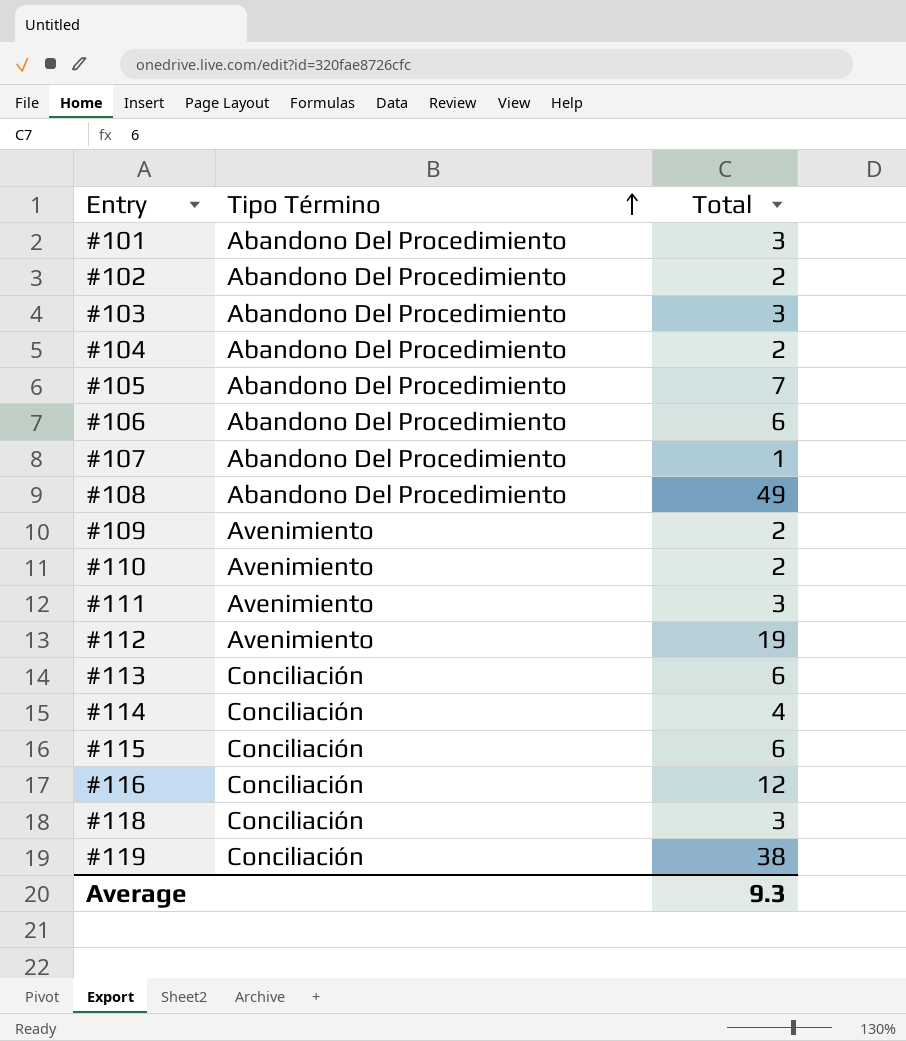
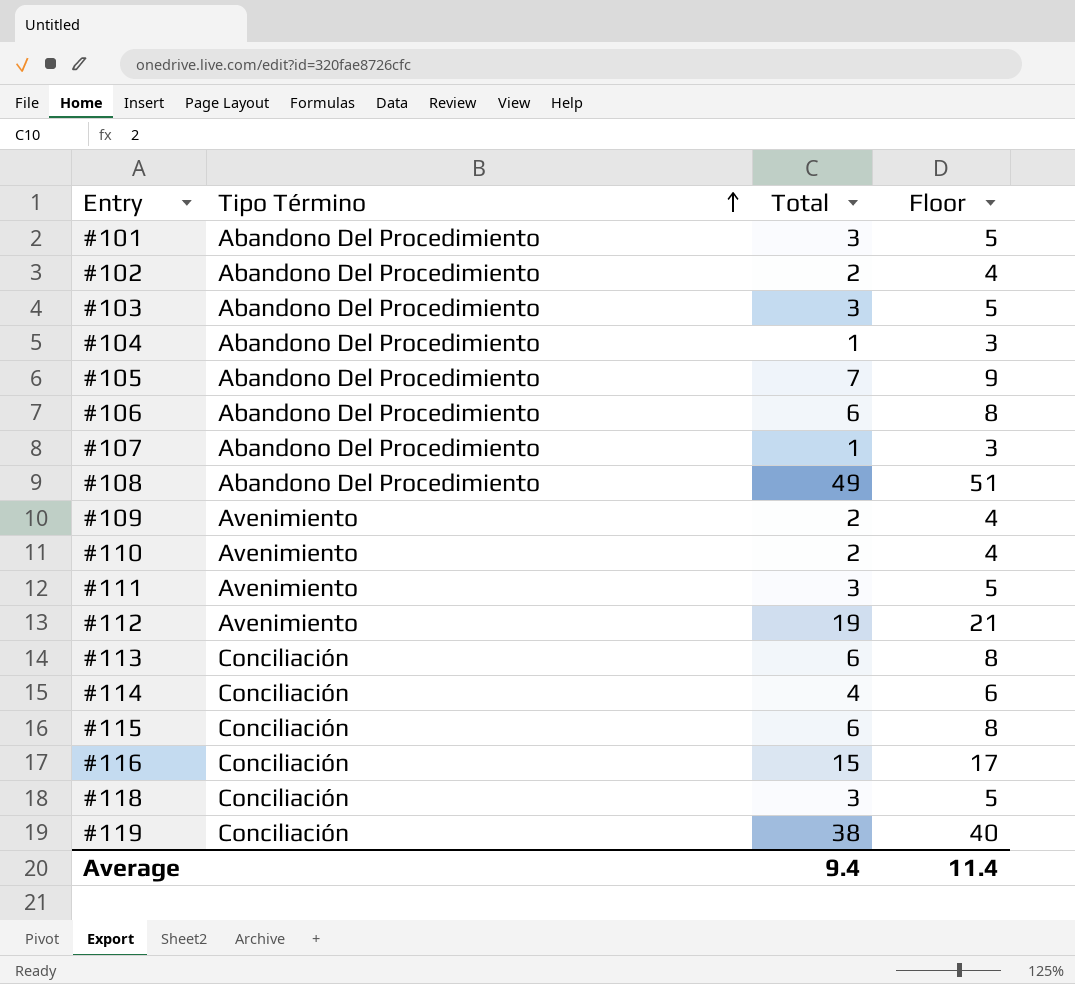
column Floor | formula: none -> [Total] + 2
#104 | Total: 2 -> 1
#116 | Total: 12 -> 15
Average | Total: 9.3 -> 9.4

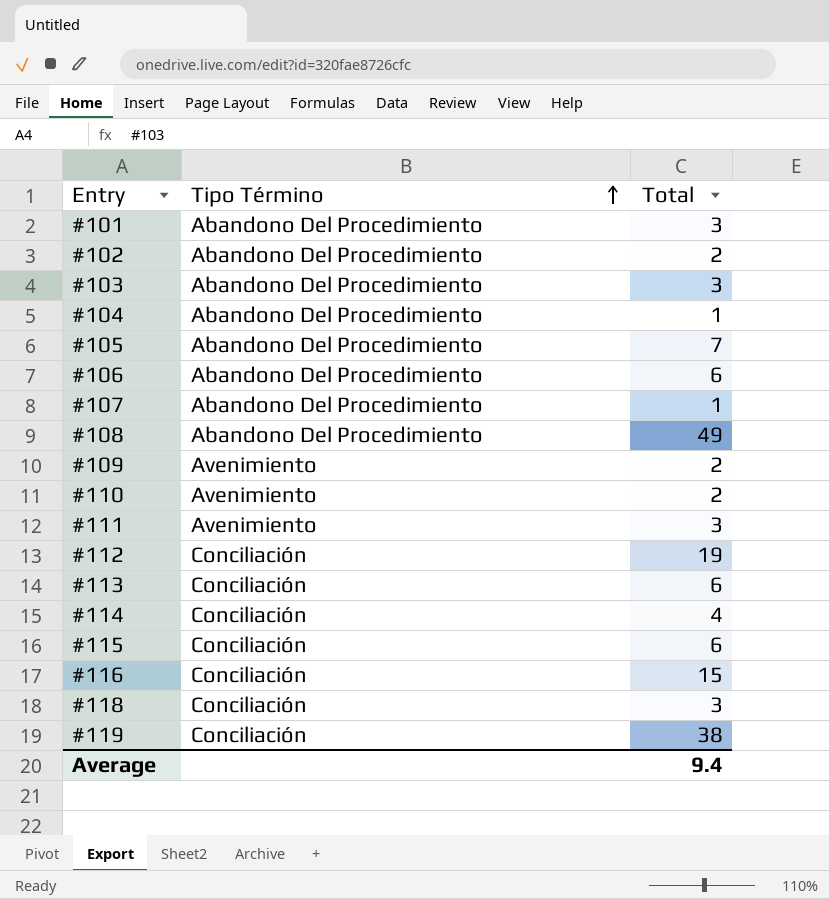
column Floor | formula: [Total] + 2 -> none
#112 | Tipo Término: Avenimiento -> Conciliación

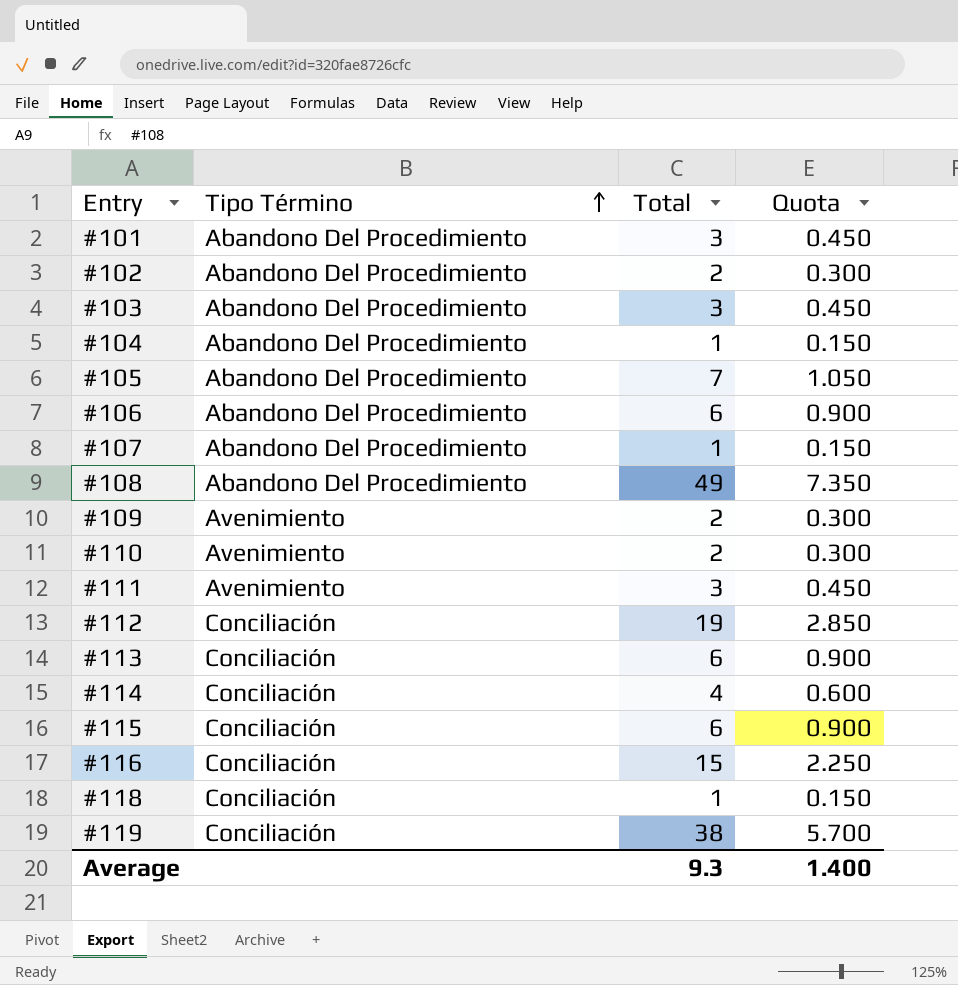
column Quota | formula: none -> [Total] * 0.15
#118 | Total: 3 -> 1
Average | Total: 9.4 -> 9.3

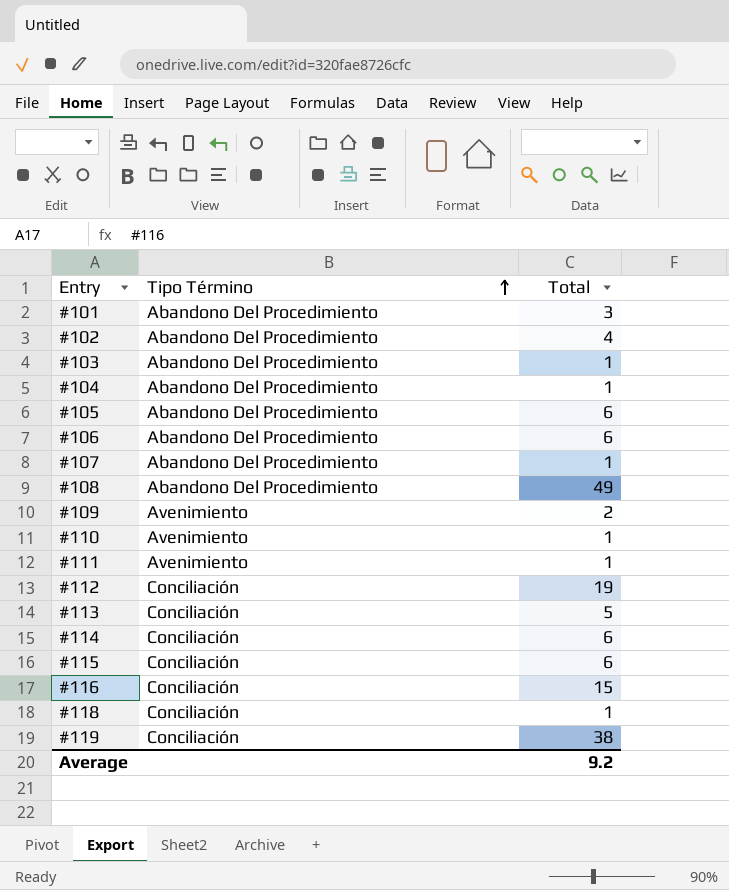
column Quota | formula: [Total] * 0.15 -> none
#102 | Total: 2 -> 4
#103 | Total: 3 -> 1
#105 | Total: 7 -> 6
#110 | Total: 2 -> 1
#111 | Total: 3 -> 1
#113 | Total: 6 -> 5
#114 | Total: 4 -> 6
Average | Total: 9.3 -> 9.2

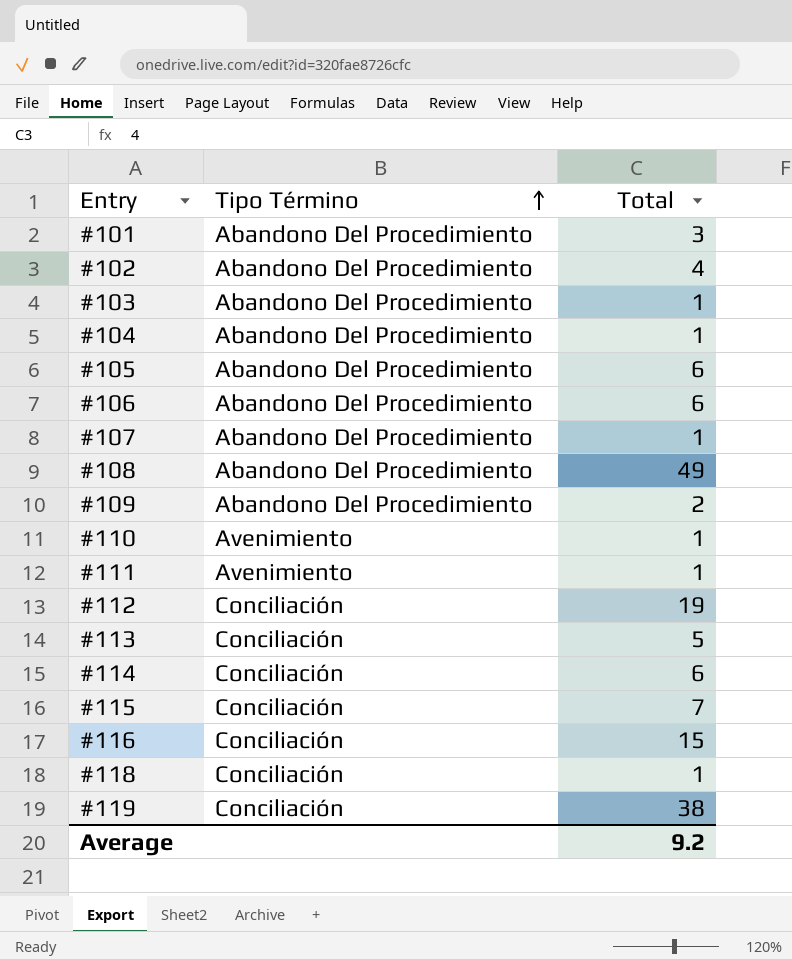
#109 | Tipo Término: Avenimiento -> Abandono Del Procedimiento
#115 | Total: 6 -> 7

